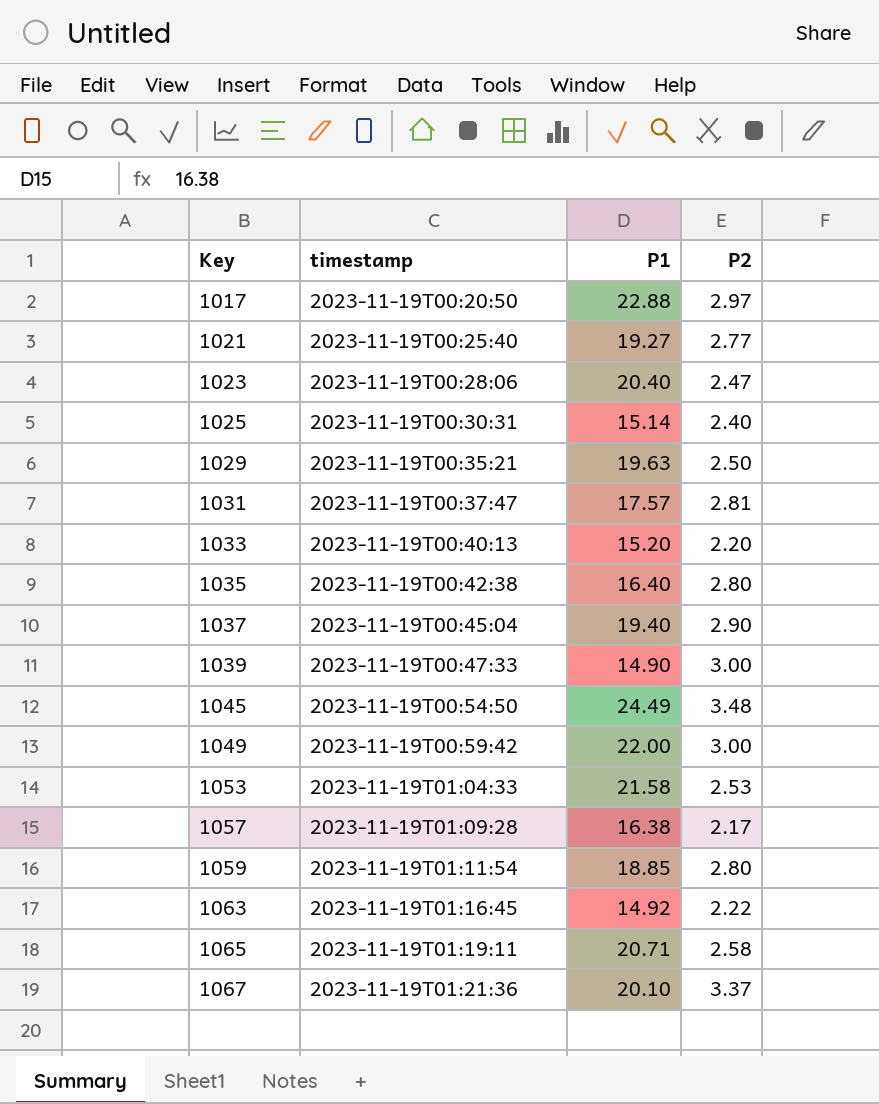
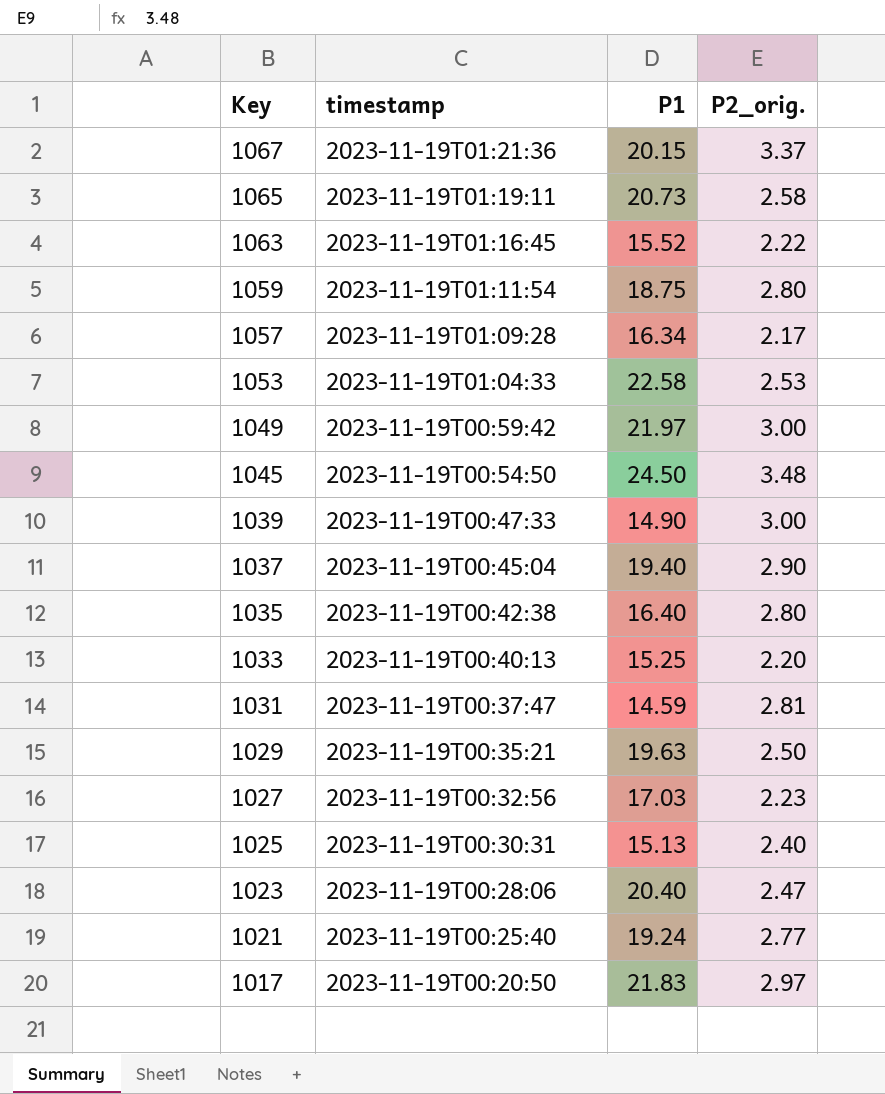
row order: Key ascending -> Key descending
column name: P2 -> P2_orig.
1067 | P1: 20.10 -> 20.15
1065 | P1: 20.71 -> 20.73
1063 | P1: 14.92 -> 15.52
1059 | P1: 18.85 -> 18.75
1057 | P1: 16.38 -> 16.34
1053 | P1: 21.58 -> 22.58
1049 | P1: 22.00 -> 21.97
1045 | P1: 24.49 -> 24.50
1033 | P1: 15.20 -> 15.25
1031 | P1: 17.57 -> 14.59
row 1027: none -> 2023-11-19T00:32:56 | 17.03 | 2.23
1025 | P1: 15.14 -> 15.13
1021 | P1: 19.27 -> 19.24
1017 | P1: 22.88 -> 21.83

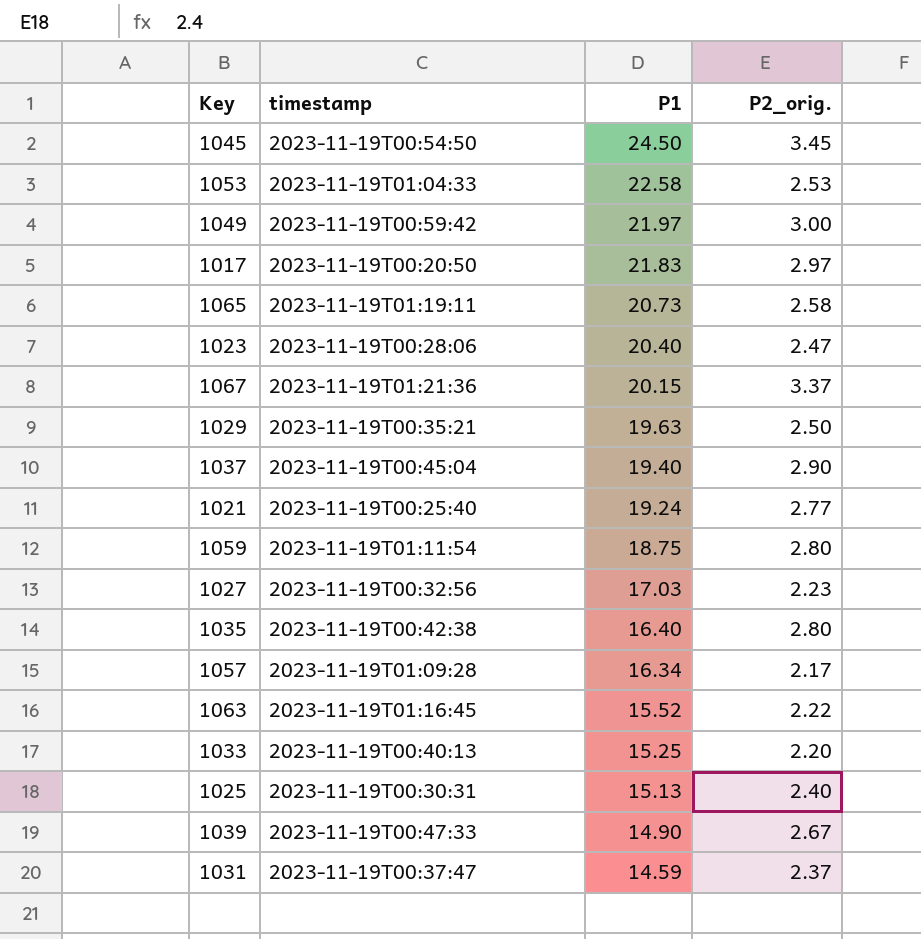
row order: Key descending -> P1 descending
1045 | P2_orig.: 3.48 -> 3.45
1039 | P2_orig.: 3.00 -> 2.67
1031 | P2_orig.: 2.81 -> 2.37

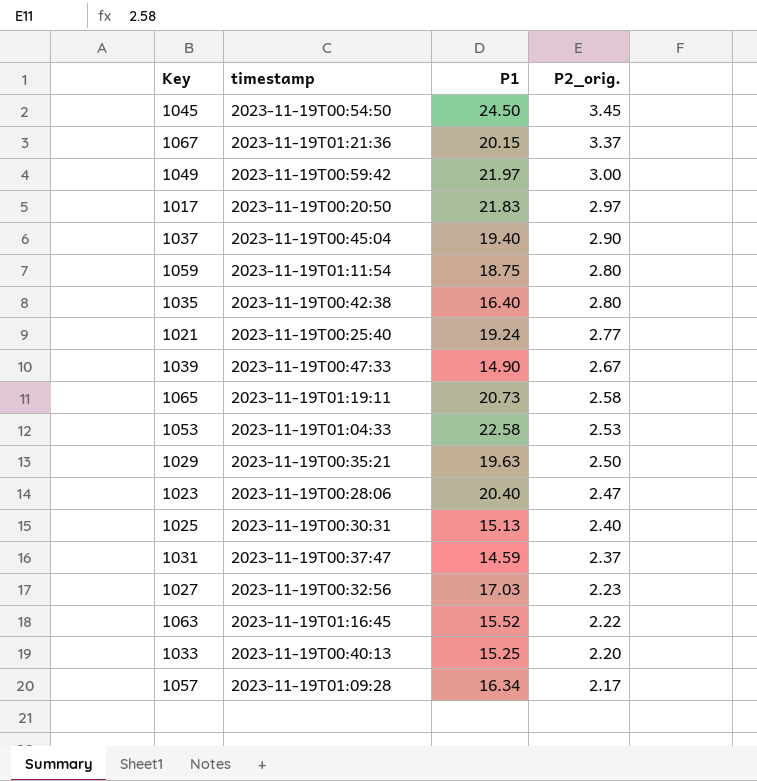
row order: P1 descending -> P2_orig. descending

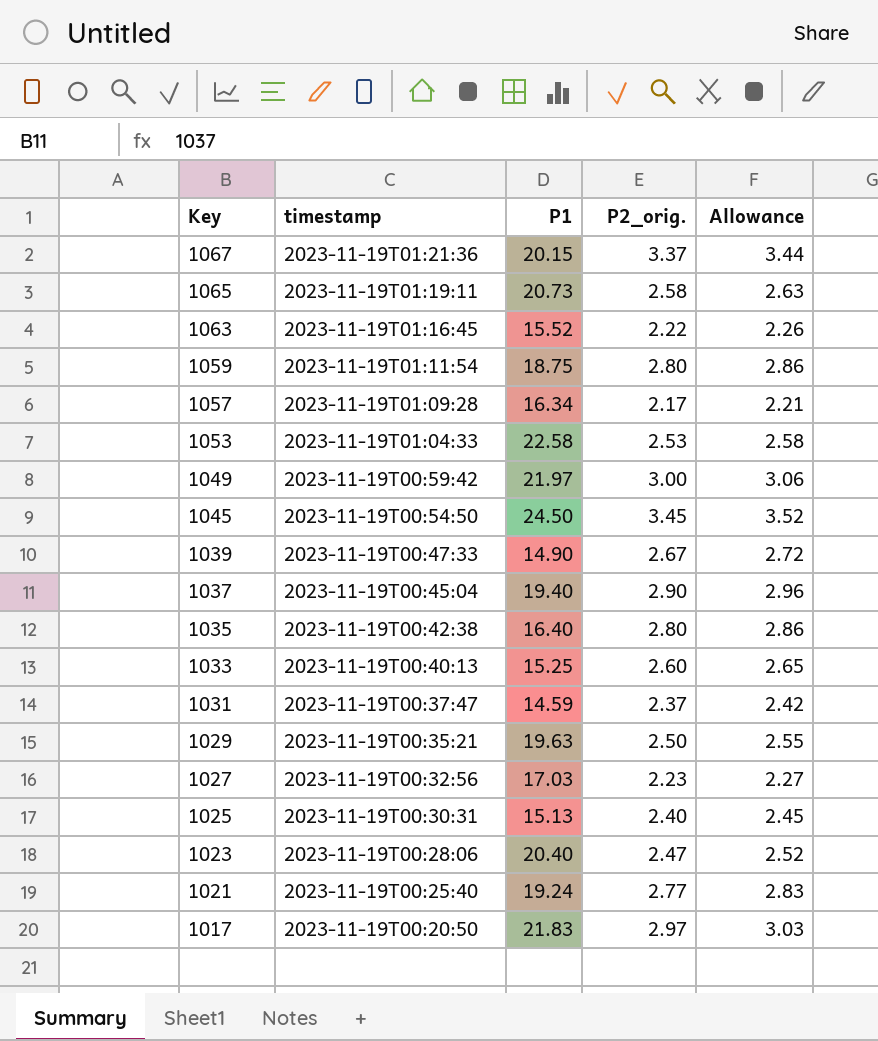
row order: P2_orig. descending -> Key descending
column Allowance | formula: none -> [P2_orig.] * 1.02
1033 | P2_orig.: 2.20 -> 2.60

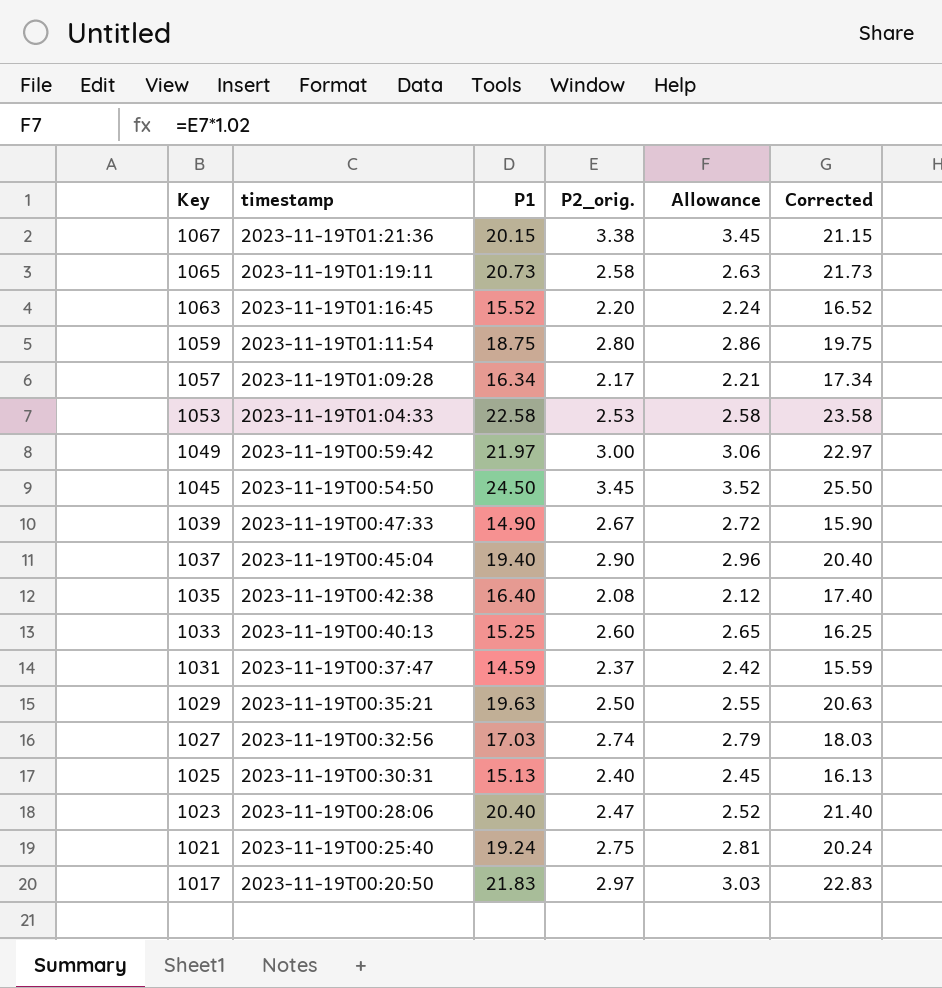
column Corrected | formula: none -> [P1] + 1
1067 | P2_orig.: 3.37 -> 3.38
1067 | Allowance: 3.44 -> 3.45
1063 | P2_orig.: 2.22 -> 2.20
1063 | Allowance: 2.26 -> 2.24
1035 | P2_orig.: 2.80 -> 2.08
1035 | Allowance: 2.86 -> 2.12
1027 | P2_orig.: 2.23 -> 2.74
1027 | Allowance: 2.27 -> 2.79
1021 | P2_orig.: 2.77 -> 2.75
1021 | Allowance: 2.83 -> 2.81

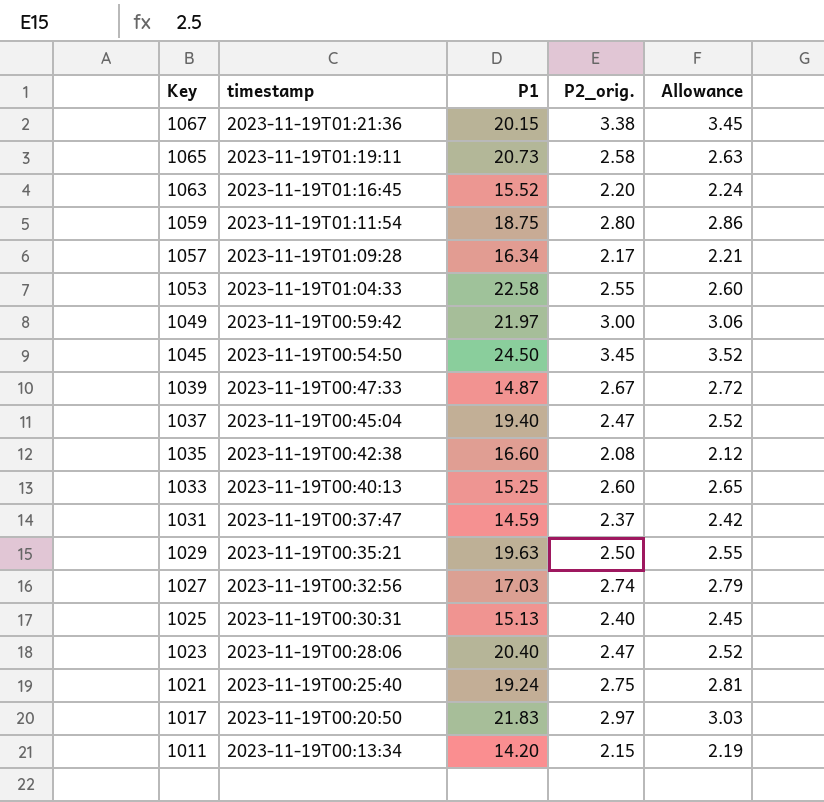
column Corrected | formula: [P1] + 1 -> none
1053 | P2_orig.: 2.53 -> 2.55
1053 | Allowance: 2.58 -> 2.60
1039 | P1: 14.90 -> 14.87
1037 | P2_orig.: 2.90 -> 2.47
1037 | Allowance: 2.96 -> 2.52
1035 | P1: 16.40 -> 16.60
row 1011: none -> 2023-11-19T00:13:34 | 14.20 | 2.15 | 2.19

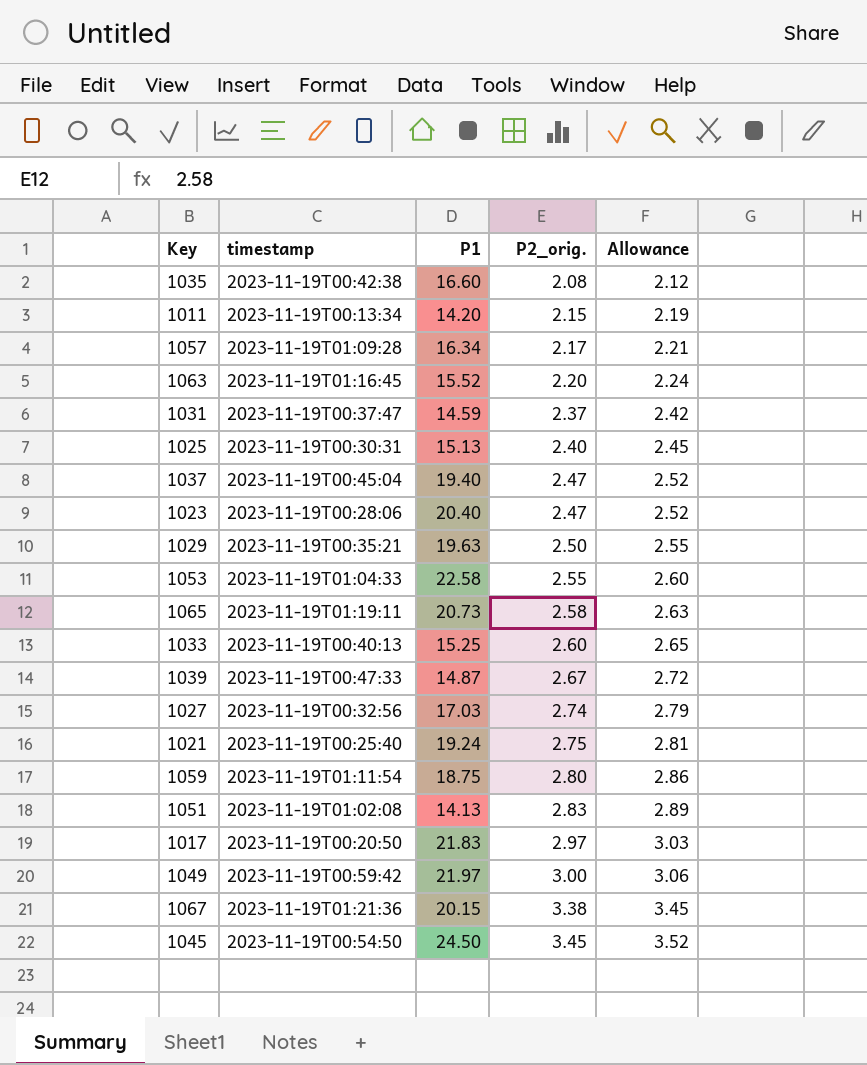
row order: Key descending -> P2_orig. ascending
row 1051: none -> 2023-11-19T01:02:08 | 14.13 | 2.83 | 2.89

